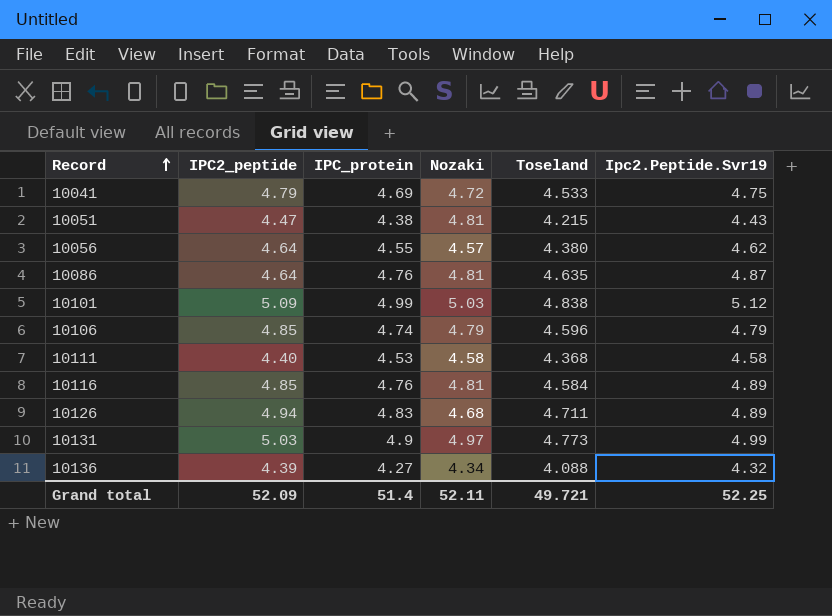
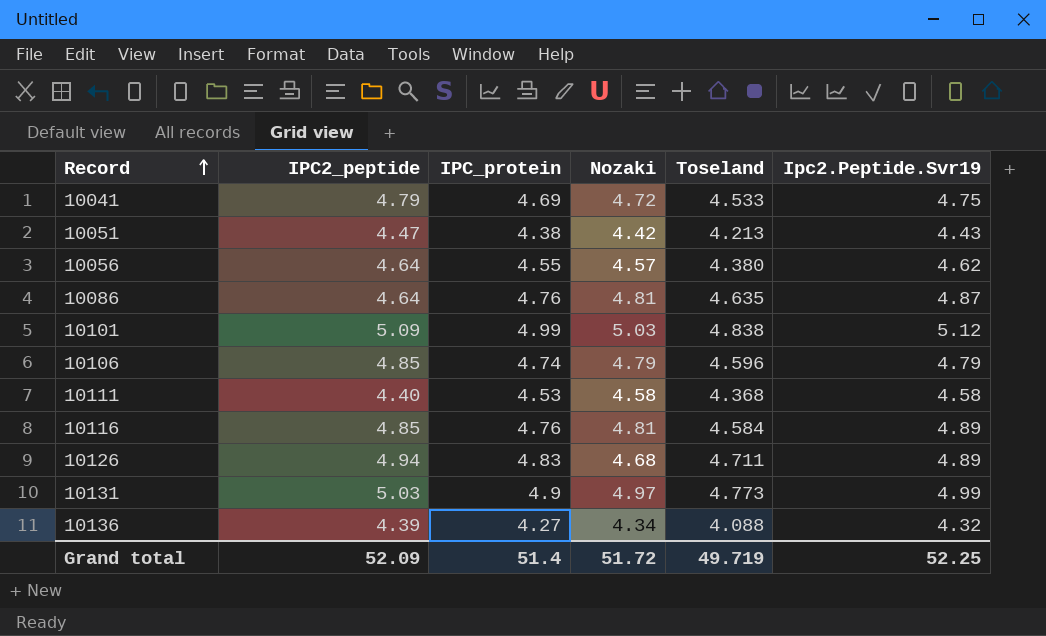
10051 | Nozaki: 4.81 -> 4.42
10051 | Toseland: 4.215 -> 4.213
Grand total | Nozaki: 52.11 -> 51.72
Grand total | Toseland: 49.721 -> 49.719

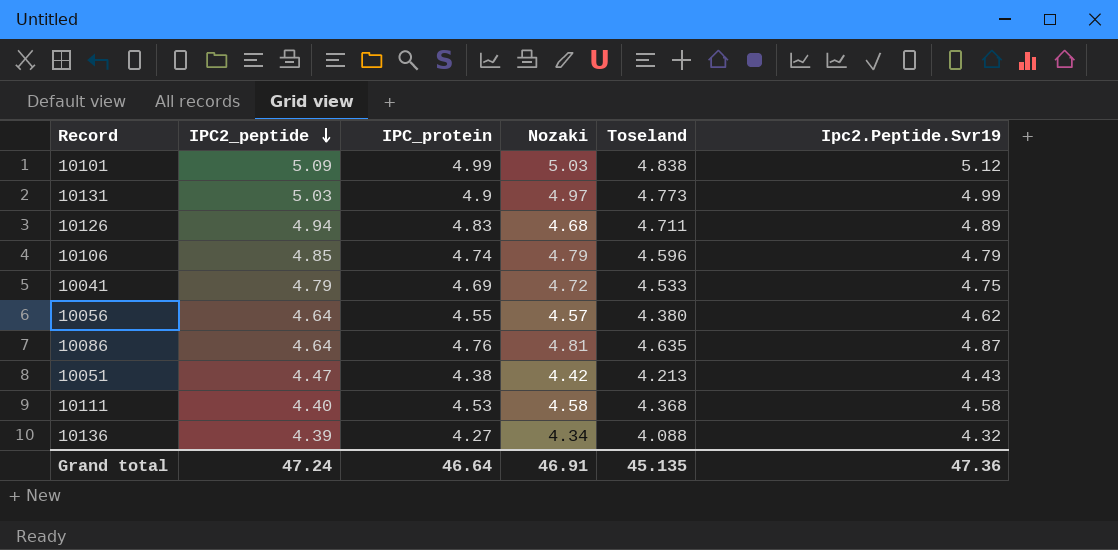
row order: Record ascending -> IPC2_peptide descending
row 10116: 4.85 | 4.76 | 4.81 | 4.584 | 4.89 -> none
Grand total | IPC2_peptide: 52.09 -> 47.24
Grand total | IPC_protein: 51.4 -> 46.64
Grand total | Nozaki: 51.72 -> 46.91
Grand total | Toseland: 49.719 -> 45.135
Grand total | Ipc2.Peptide.Svr19: 52.25 -> 47.36

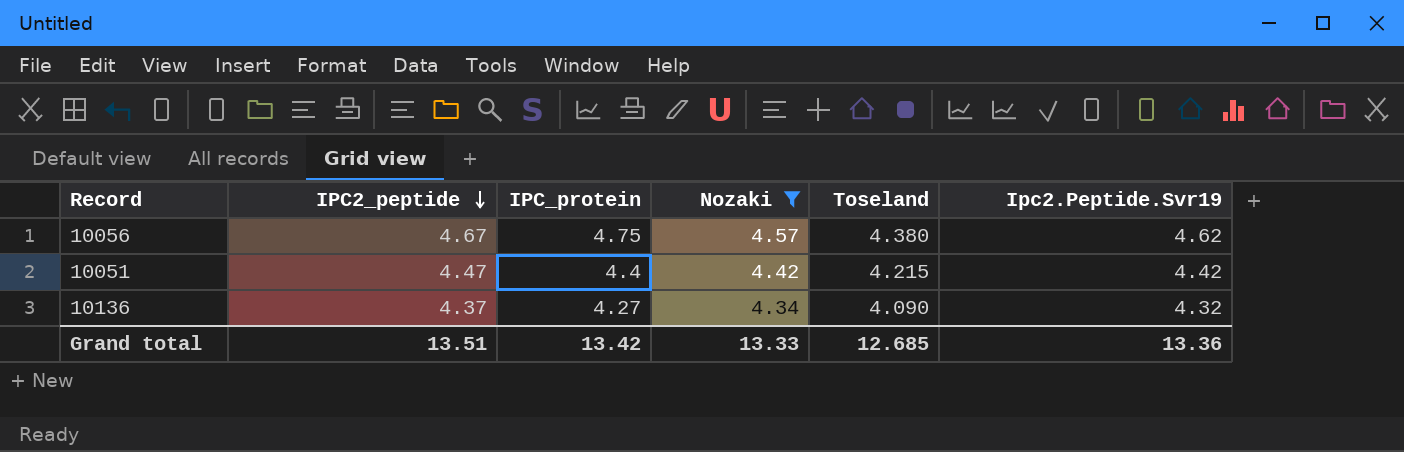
filter: none -> Nozaki <= 4.57
10056 | IPC2_peptide: 4.64 -> 4.67
10056 | IPC_protein: 4.55 -> 4.75
10051 | IPC_protein: 4.38 -> 4.4
10051 | Toseland: 4.213 -> 4.215
10051 | Ipc2.Peptide.Svr19: 4.43 -> 4.42
10136 | IPC2_peptide: 4.39 -> 4.37
10136 | Toseland: 4.088 -> 4.090
Grand total | IPC2_peptide: 47.24 -> 13.51
Grand total | IPC_protein: 46.64 -> 13.42
Grand total | Nozaki: 46.91 -> 13.33
Grand total | Toseland: 45.135 -> 12.685
Grand total | Ipc2.Peptide.Svr19: 47.36 -> 13.36

